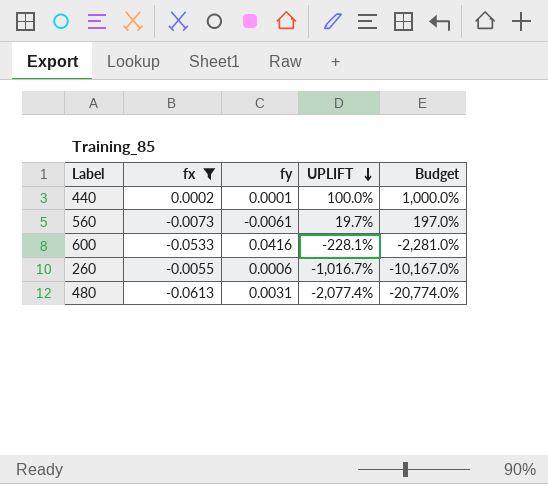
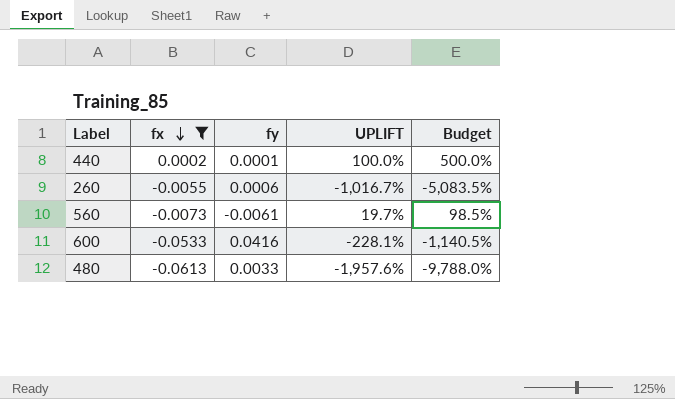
row order: UPLIFT descending -> fx descending
column Budget | formula: [UPLIFT] * 10 -> [UPLIFT] * 5
480 | fy: 0.0031 -> 0.0033
480 | UPLIFT: -2,077.4% -> -1,957.6%

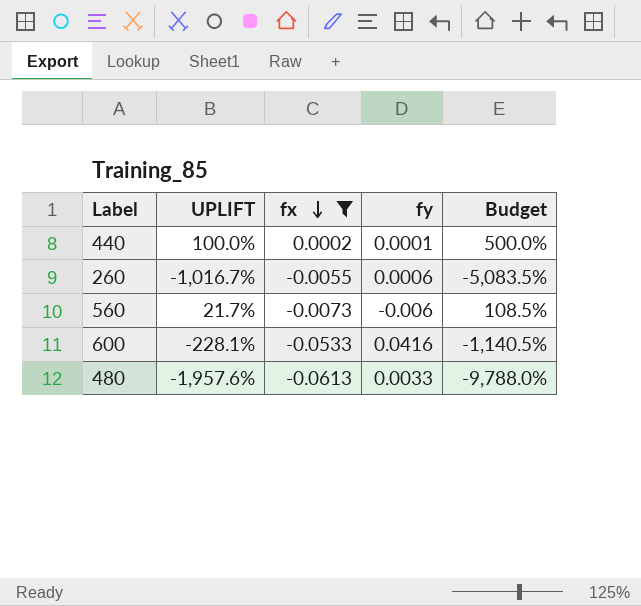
column UPLIFT | position: 4 -> 2
560 | UPLIFT: 19.7% -> 21.7%
560 | fy: -0.0061 -> -0.006
560 | Budget: 98.5% -> 108.5%

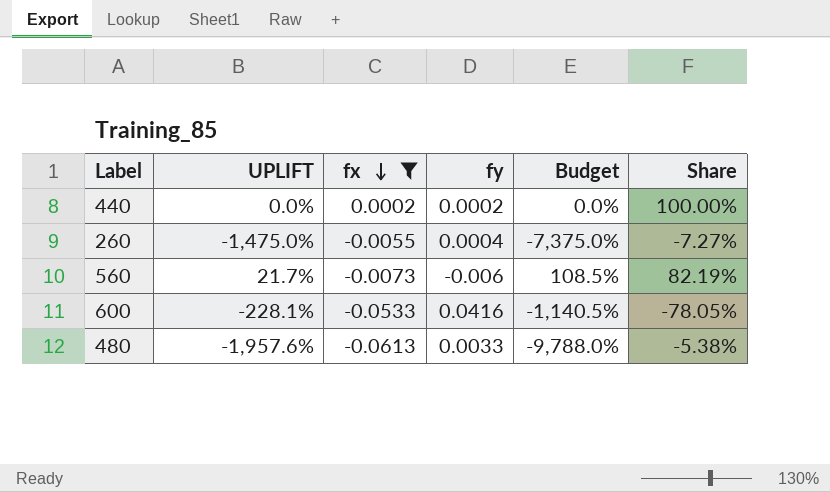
column Share | formula: none -> [fy] / [fx]
440 | UPLIFT: 100.0% -> 0.0%
440 | fy: 0.0001 -> 0.0002
440 | Budget: 500.0% -> 0.0%
260 | UPLIFT: -1,016.7% -> -1,475.0%
260 | fy: 0.0006 -> 0.0004
260 | Budget: -5,083.5% -> -7,375.0%

